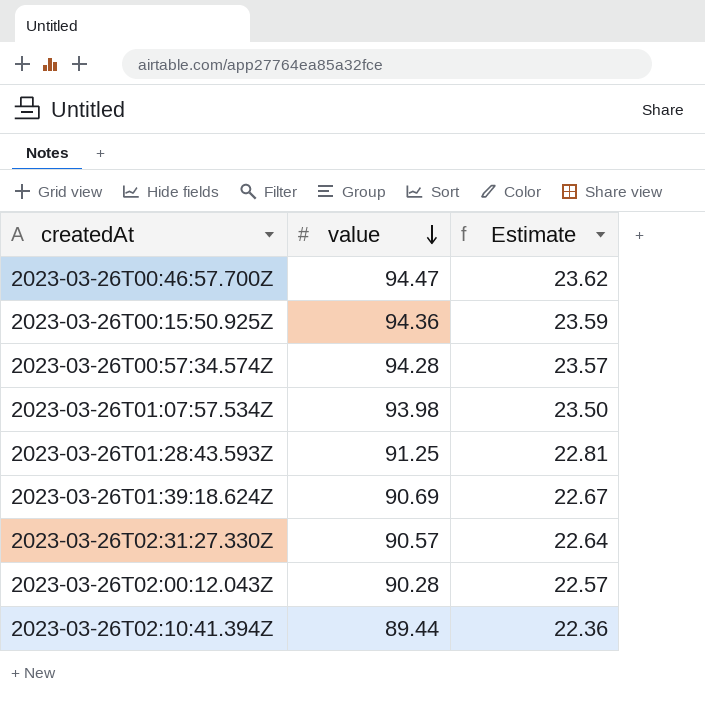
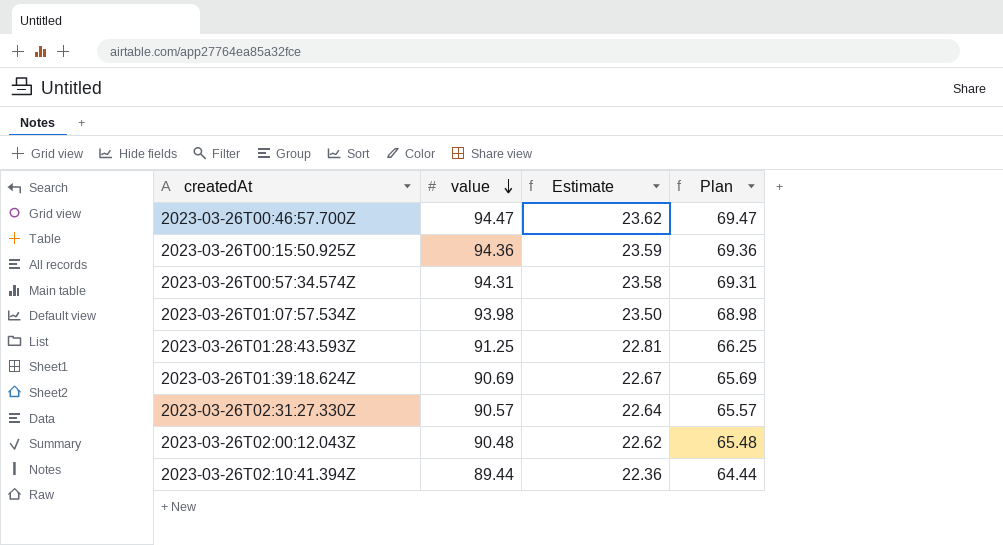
column Plan | formula: none -> [value] - 25
2023-03-26T00:57:34.574Z | value: 94.28 -> 94.31
2023-03-26T00:57:34.574Z | Estimate: 23.57 -> 23.58
2023-03-26T02:00:12.043Z | value: 90.28 -> 90.48
2023-03-26T02:00:12.043Z | Estimate: 22.57 -> 22.62

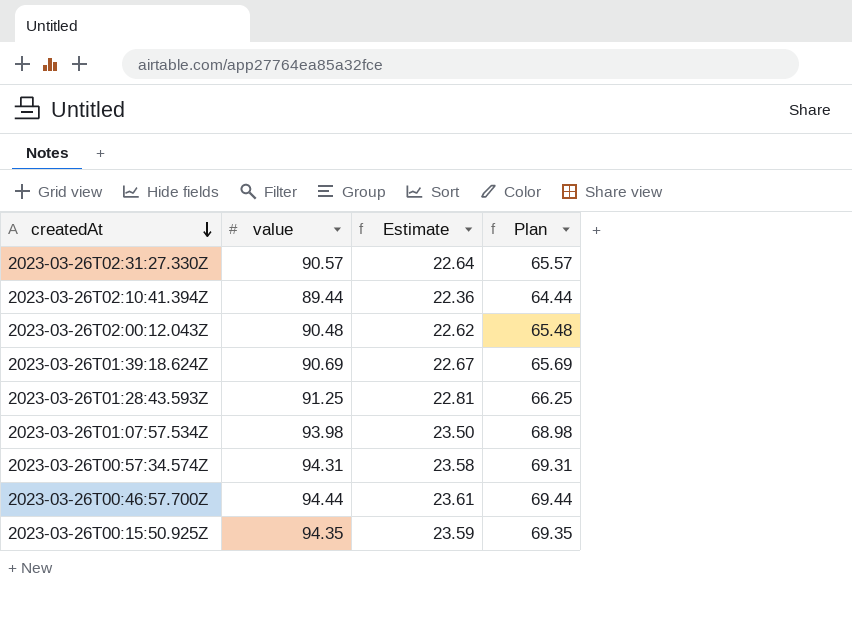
row order: value descending -> createdAt descending
2023-03-26T00:46:57.700Z | value: 94.47 -> 94.44
2023-03-26T00:46:57.700Z | Estimate: 23.62 -> 23.61
2023-03-26T00:46:57.700Z | Plan: 69.47 -> 69.44
2023-03-26T00:15:50.925Z | value: 94.36 -> 94.35
2023-03-26T00:15:50.925Z | Plan: 69.36 -> 69.35

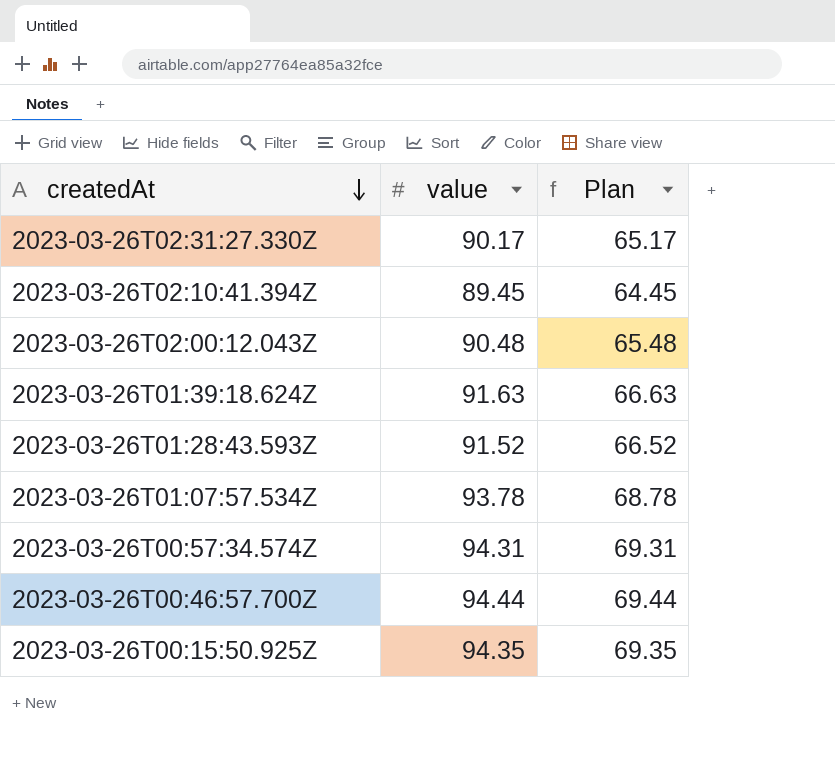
column Estimate | formula: [value] * 0.25 -> none
2023-03-26T02:31:27.330Z | value: 90.57 -> 90.17
2023-03-26T02:31:27.330Z | Plan: 65.57 -> 65.17
2023-03-26T02:10:41.394Z | value: 89.44 -> 89.45
2023-03-26T02:10:41.394Z | Plan: 64.44 -> 64.45
2023-03-26T01:39:18.624Z | value: 90.69 -> 91.63
2023-03-26T01:39:18.624Z | Plan: 65.69 -> 66.63
2023-03-26T01:28:43.593Z | value: 91.25 -> 91.52
2023-03-26T01:28:43.593Z | Plan: 66.25 -> 66.52
2023-03-26T01:07:57.534Z | value: 93.98 -> 93.78
2023-03-26T01:07:57.534Z | Plan: 68.98 -> 68.78

